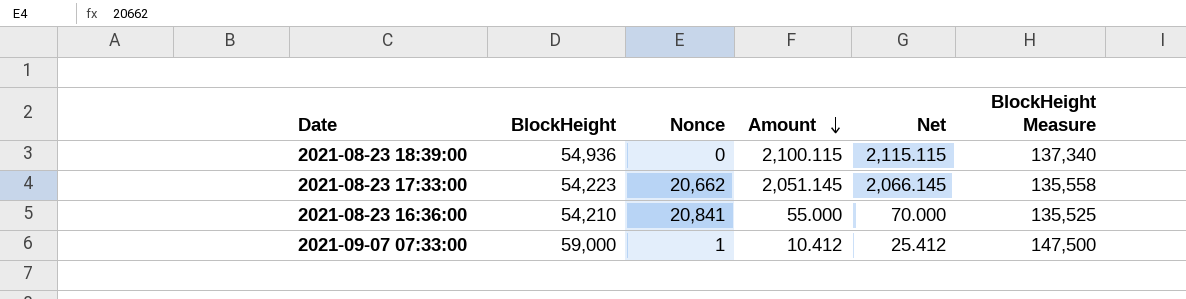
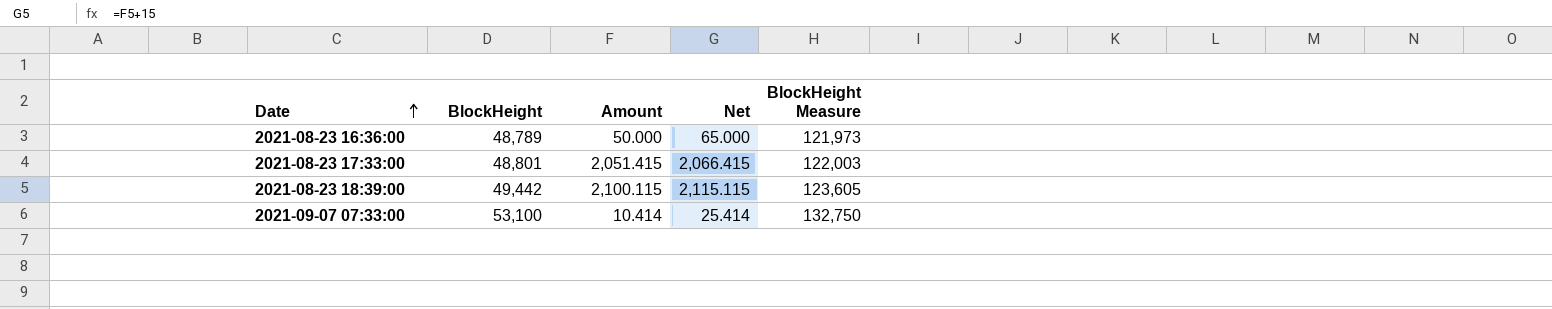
row order: Amount descending -> Date ascending
column Nonce | position: 3 -> none
2021-08-23 16:36:00 | BlockHeight: 54,210 -> 48,789
2021-08-23 16:36:00 | Amount: 55.000 -> 50.000
2021-08-23 16:36:00 | Net: 70.000 -> 65.000
2021-08-23 16:36:00 | BlockHeight Measure: 135,525 -> 121,973
2021-08-23 17:33:00 | BlockHeight: 54,223 -> 48,801
2021-08-23 17:33:00 | Amount: 2,051.145 -> 2,051.415
2021-08-23 17:33:00 | Net: 2,066.145 -> 2,066.415
2021-08-23 17:33:00 | BlockHeight Measure: 135,558 -> 122,003
2021-08-23 18:39:00 | BlockHeight: 54,936 -> 49,442
2021-08-23 18:39:00 | BlockHeight Measure: 137,340 -> 123,605
2021-09-07 07:33:00 | BlockHeight: 59,000 -> 53,100
2021-09-07 07:33:00 | Amount: 10.412 -> 10.414
2021-09-07 07:33:00 | Net: 25.412 -> 25.414
2021-09-07 07:33:00 | BlockHeight Measure: 147,500 -> 132,750

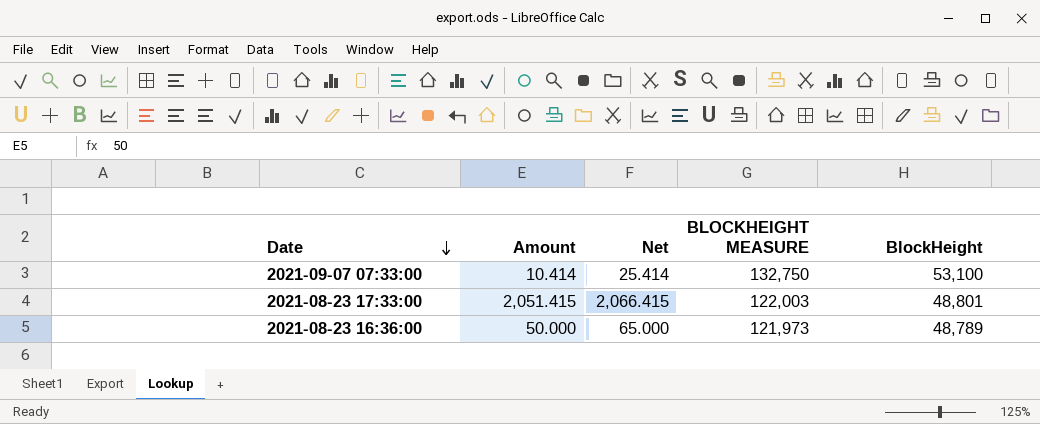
row order: Date ascending -> Date descending
column name: BlockHeight Measure -> BLOCKHEIGHT MEASURE
column BlockHeight | position: 2 -> 5
row 2021-08-23 18:39:00: 49,442 | 2,100.115 | 2,115.115 | 123,605 -> none

